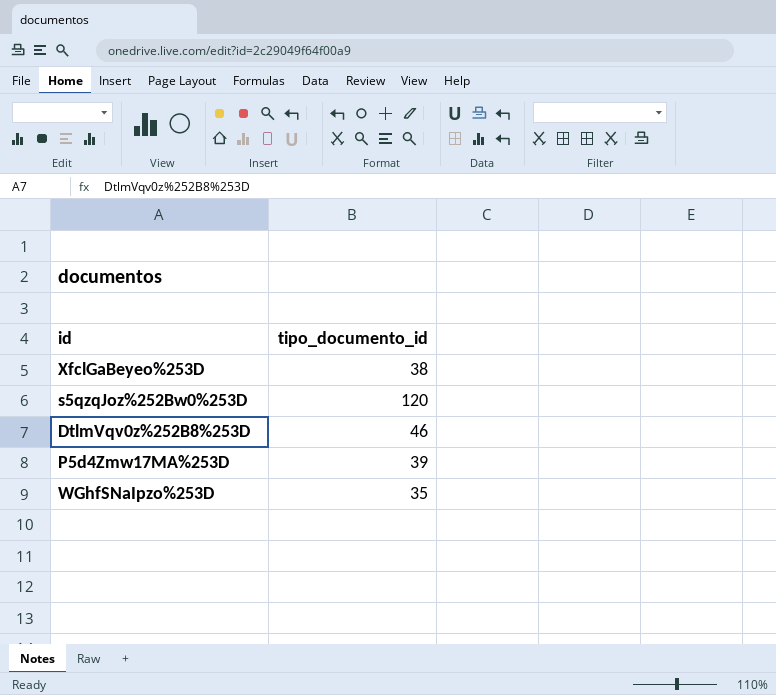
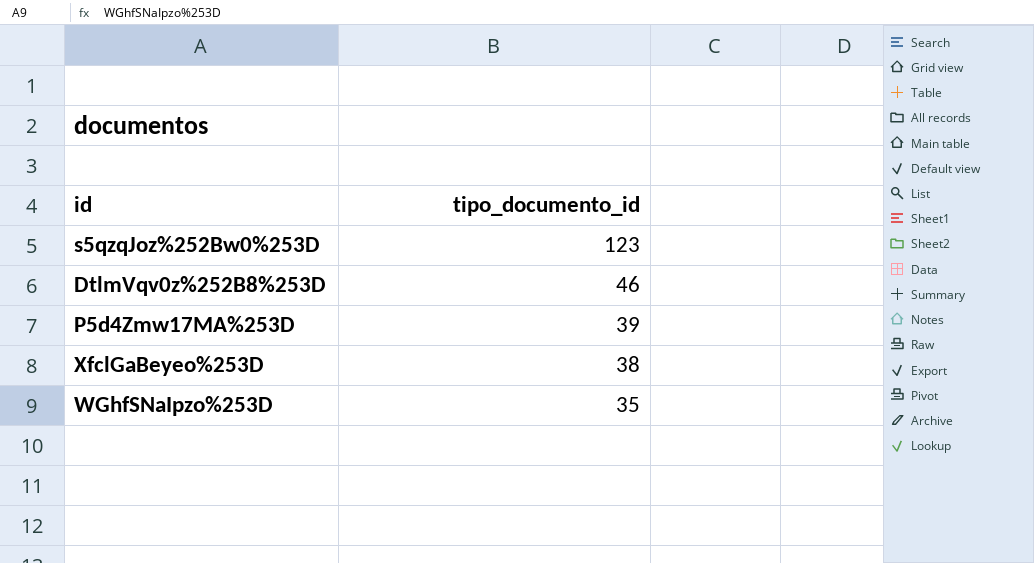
row order: none -> tipo_documento_id descending
s5qzqJoz%252Bw0%253D | tipo_documento_id: 120 -> 123

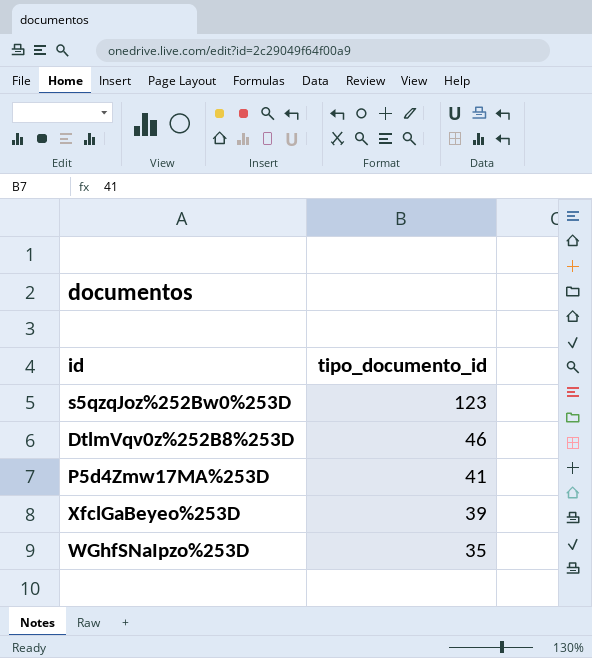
P5d4Zmw17MA%253D | tipo_documento_id: 39 -> 41
XfclGaBeyeo%253D | tipo_documento_id: 38 -> 39

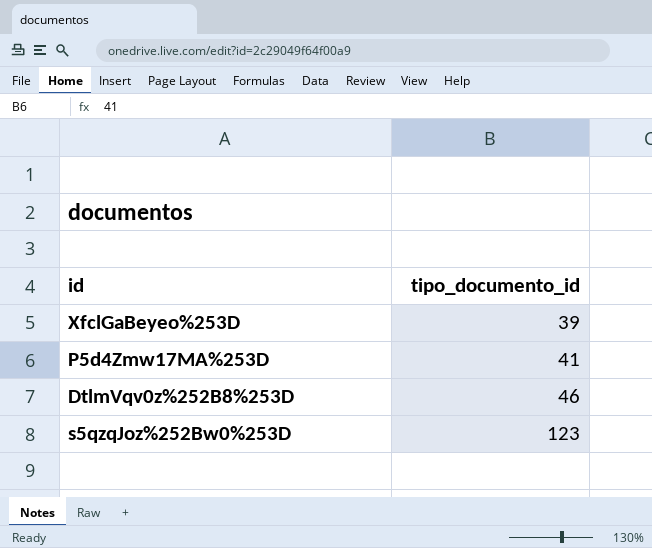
row order: tipo_documento_id descending -> tipo_documento_id ascending
row WGhfSNaIpzo%253D: 35 -> none

